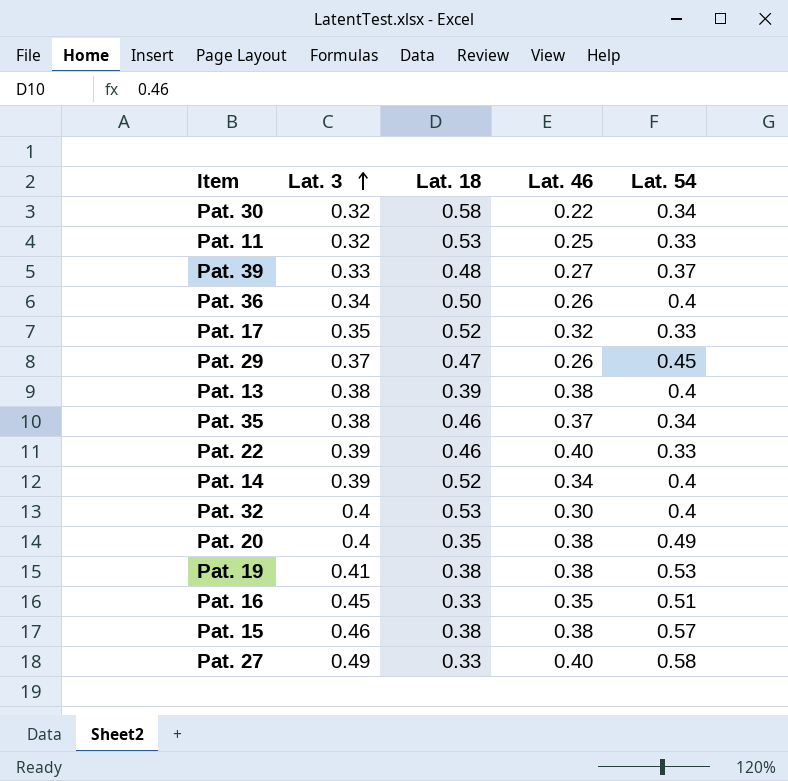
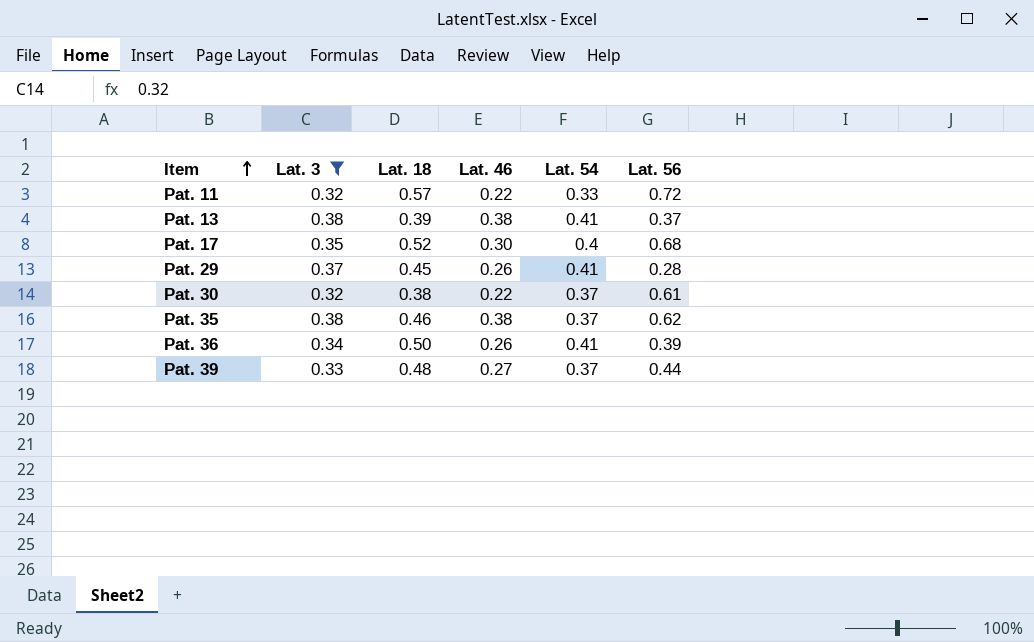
filter: none -> Lat. 3 <= 0.38
row order: Lat. 3 ascending -> Item ascending
column Lat. 56 | position: none -> 6
Pat. 11 | Lat. 18: 0.53 -> 0.57
Pat. 11 | Lat. 46: 0.25 -> 0.22
Pat. 13 | Lat. 54: 0.4 -> 0.41
Pat. 17 | Lat. 46: 0.32 -> 0.30
Pat. 17 | Lat. 54: 0.33 -> 0.4
Pat. 29 | Lat. 18: 0.47 -> 0.45
Pat. 29 | Lat. 54: 0.45 -> 0.41
Pat. 30 | Lat. 18: 0.58 -> 0.38
Pat. 30 | Lat. 54: 0.34 -> 0.37
Pat. 35 | Lat. 46: 0.37 -> 0.38
Pat. 35 | Lat. 54: 0.34 -> 0.37
Pat. 36 | Lat. 54: 0.4 -> 0.41

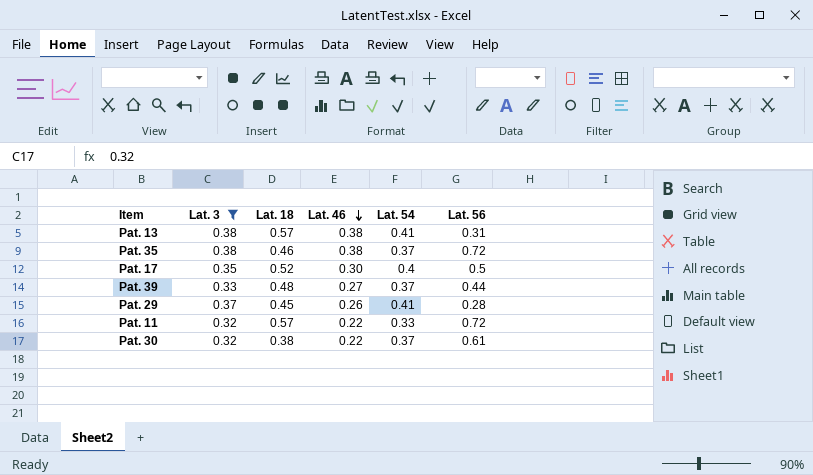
row order: Item ascending -> Lat. 46 descending
row Pat. 36: 0.34 | 0.50 | 0.26 | 0.41 | 0.39 -> none
Pat. 13 | Lat. 18: 0.39 -> 0.57
Pat. 13 | Lat. 56: 0.37 -> 0.31
Pat. 35 | Lat. 56: 0.62 -> 0.72
Pat. 17 | Lat. 56: 0.68 -> 0.5

